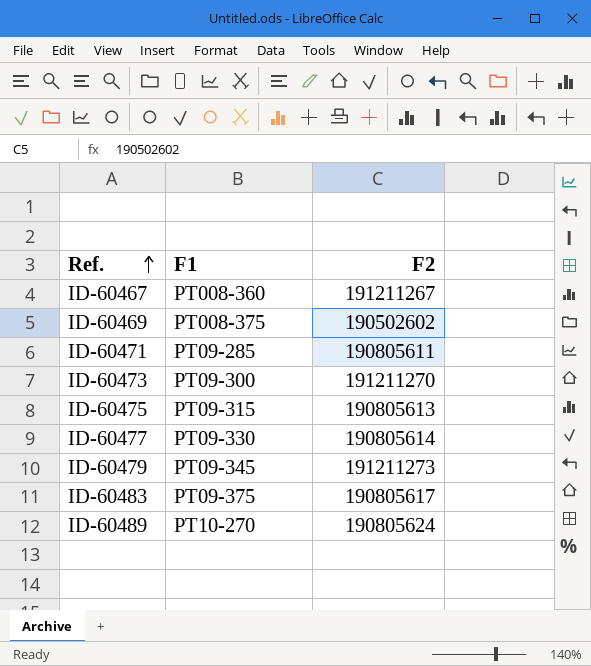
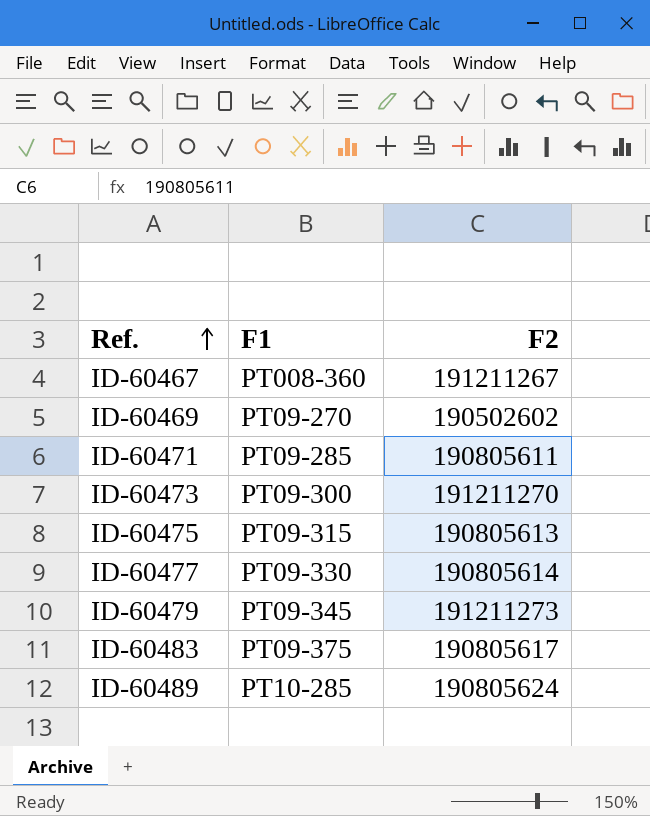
ID-60469 | F1: PT008-375 -> PT09-270
ID-60489 | F1: PT10-270 -> PT10-285

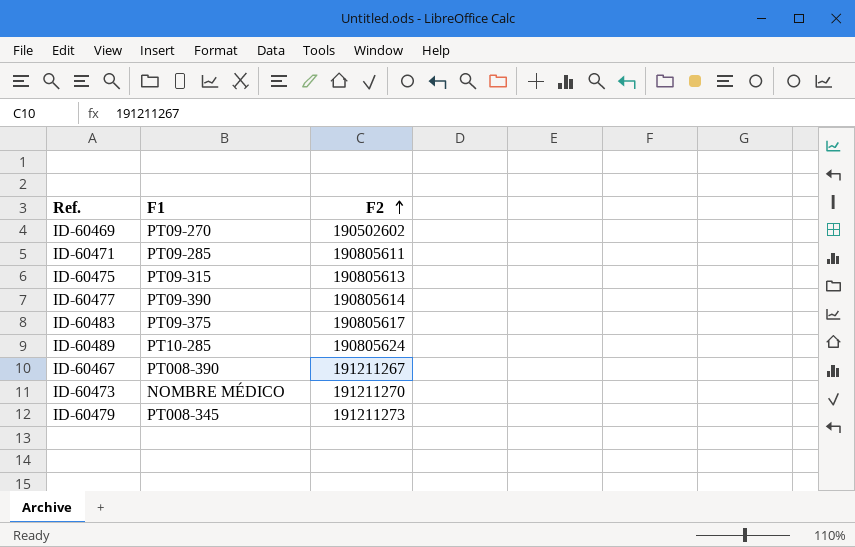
row order: Ref. ascending -> F2 ascending
ID-60477 | F1: PT09-330 -> PT09-390
ID-60467 | F1: PT008-360 -> PT008-390
ID-60473 | F1: PT09-300 -> NOMBRE MÉDICO
ID-60479 | F1: PT09-345 -> PT008-345

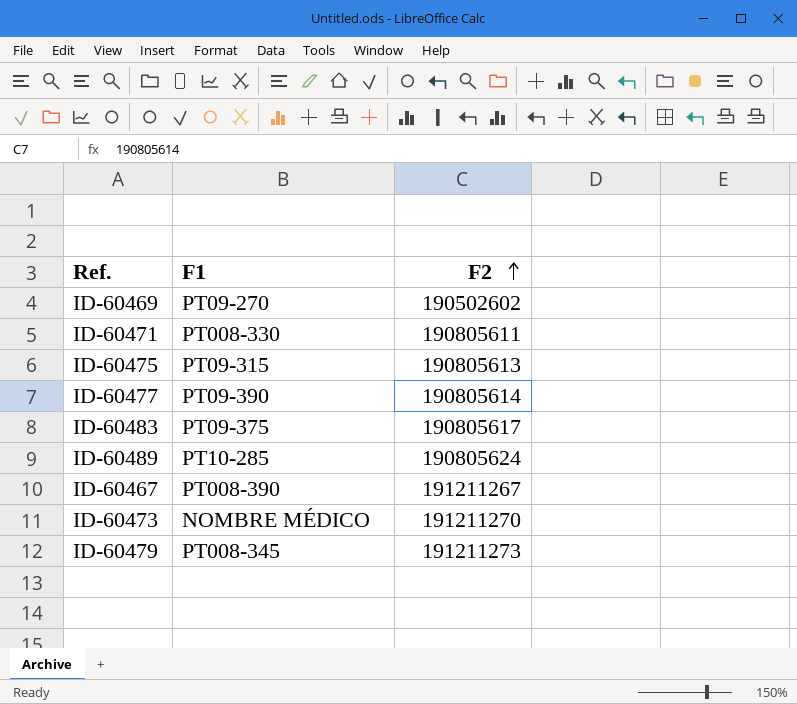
ID-60471 | F1: PT09-285 -> PT008-330

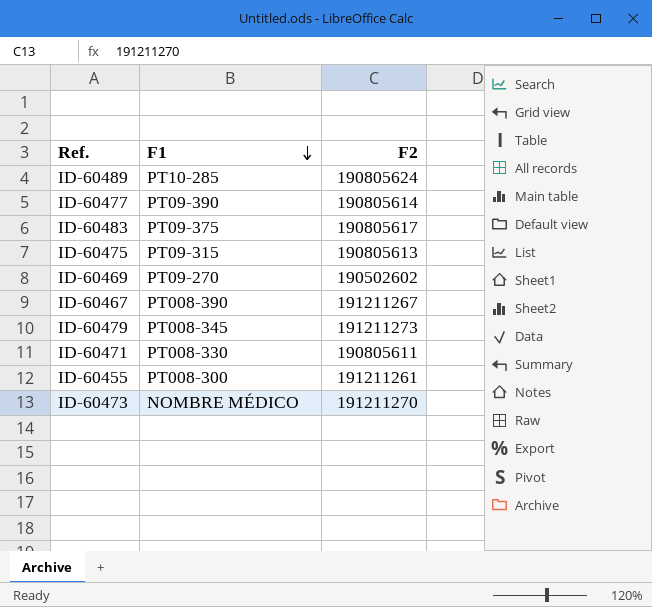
row order: F2 ascending -> F1 descending
row ID-60455: none -> PT008-300 | 191211261

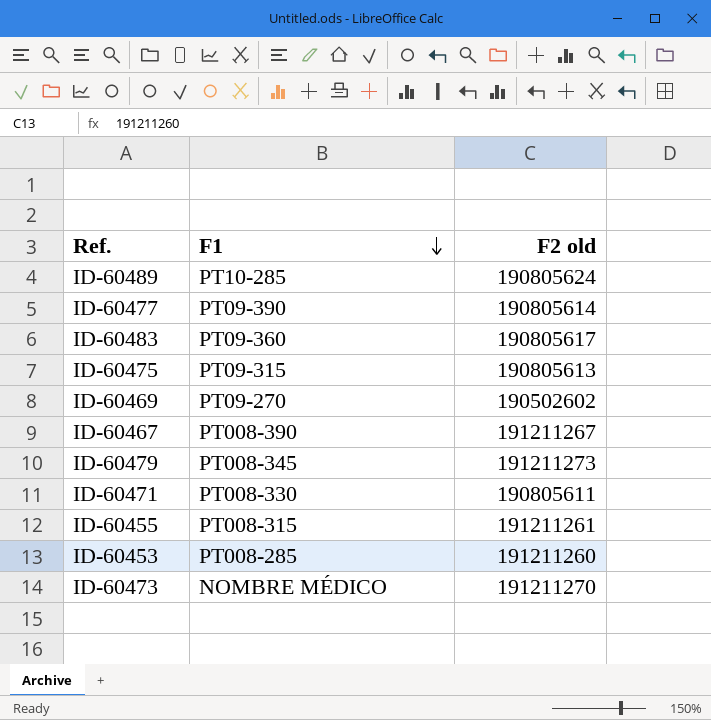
column name: F2 -> F2 old
ID-60483 | F1: PT09-375 -> PT09-360
ID-60455 | F1: PT008-300 -> PT008-315
row ID-60453: none -> PT008-285 | 191211260

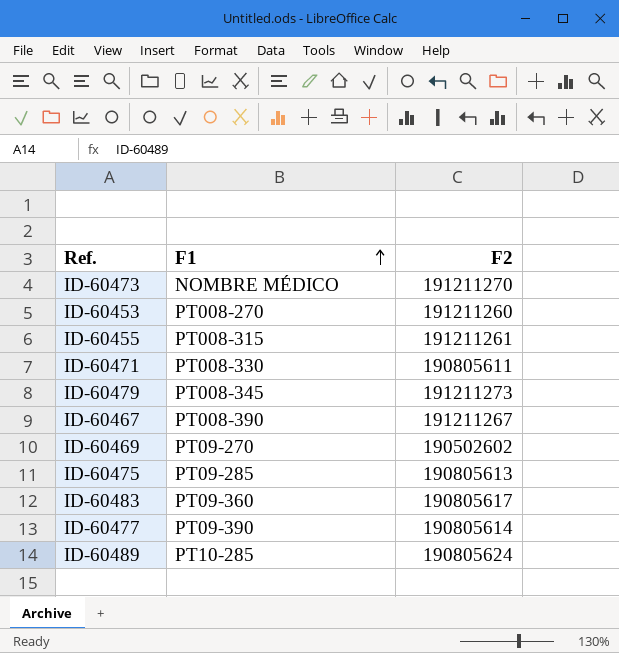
row order: F1 descending -> F1 ascending
column name: F2 old -> F2
ID-60453 | F1: PT008-285 -> PT008-270
ID-60475 | F1: PT09-315 -> PT09-285

